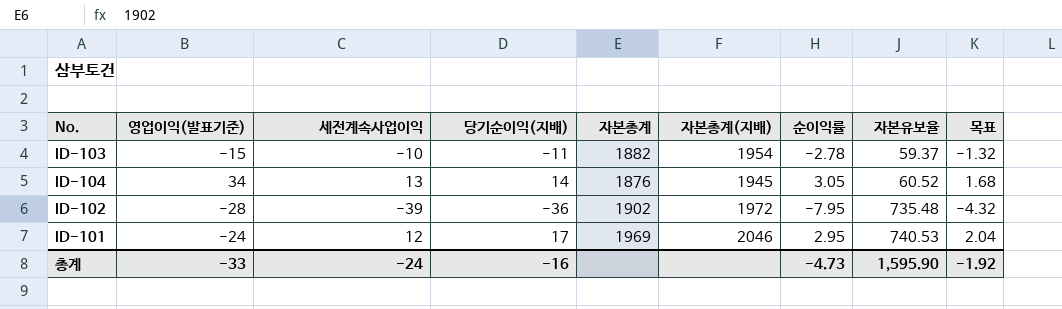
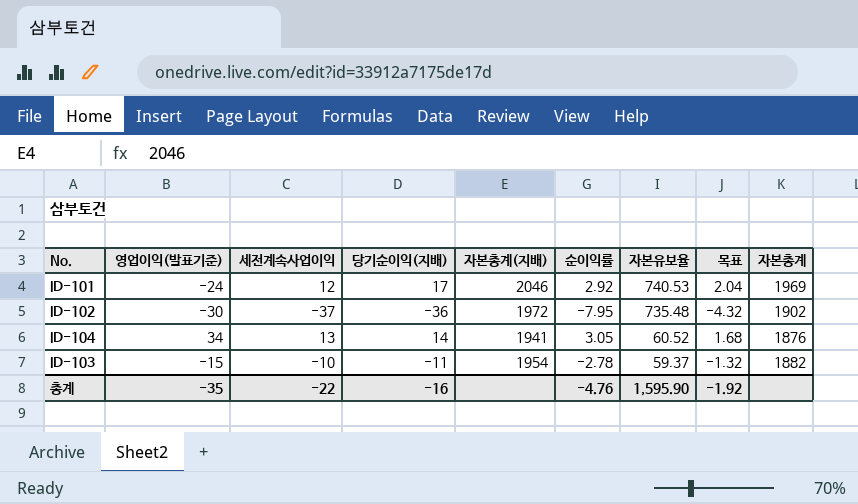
row order: 자본유보율 ascending -> 자본유보율 descending
column 자본총계 | position: 5 -> 9
ID-101 | 순이익률: 2.95 -> 2.92
ID-102 | 영업이익(발표기준): -28 -> -30
ID-102 | 세전계속사업이익: -39 -> -37
ID-104 | 자본총계(지배): 1945 -> 1941
총계 | 영업이익(발표기준): -33 -> -35
총계 | 세전계속사업이익: -24 -> -22
총계 | 순이익률: -4.73 -> -4.76

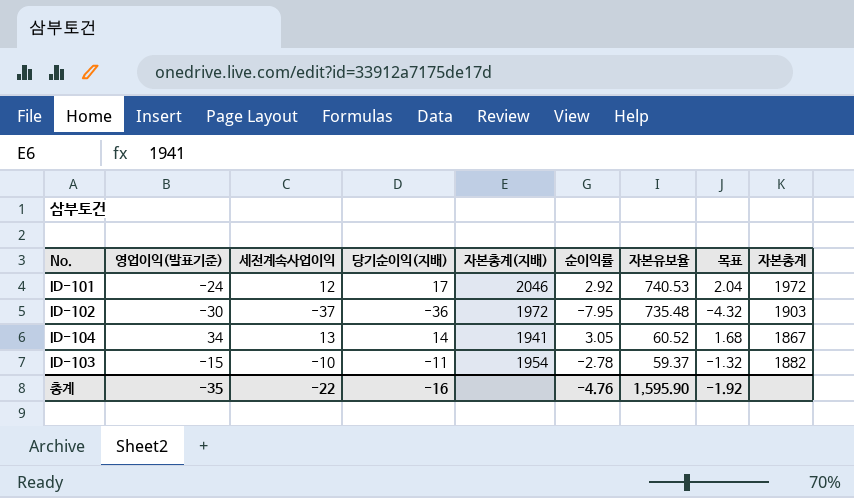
ID-101 | 자본총계: 1969 -> 1972
ID-102 | 자본총계: 1902 -> 1903
ID-104 | 자본총계: 1876 -> 1867

